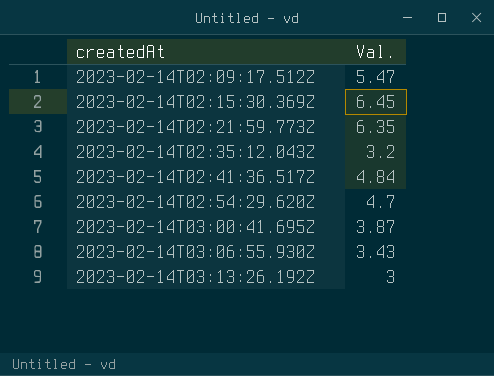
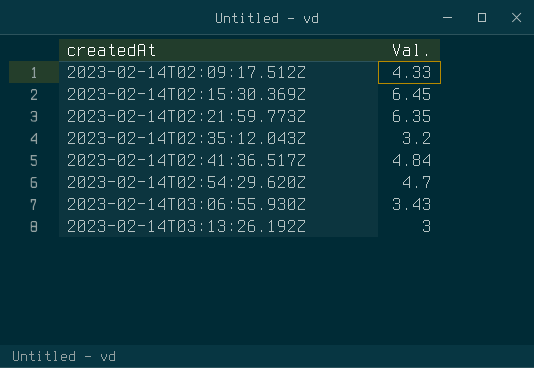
row 2023-02-14T03:00:41.695Z: 3.87 -> none
2023-02-14T02:09:17.512Z | Val.: 5.47 -> 4.33

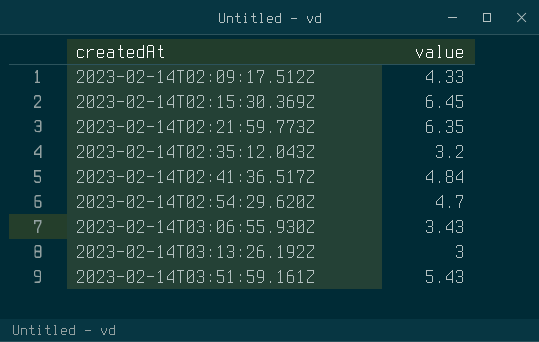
column name: Val. -> value
row 2023-02-14T03:51:59.161Z: none -> 5.43

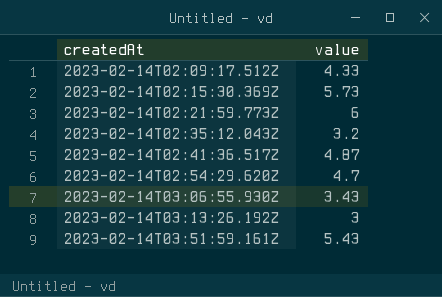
2023-02-14T02:15:30.369Z | value: 6.45 -> 5.73
2023-02-14T02:21:59.773Z | value: 6.35 -> 6
2023-02-14T02:41:36.517Z | value: 4.84 -> 4.87

